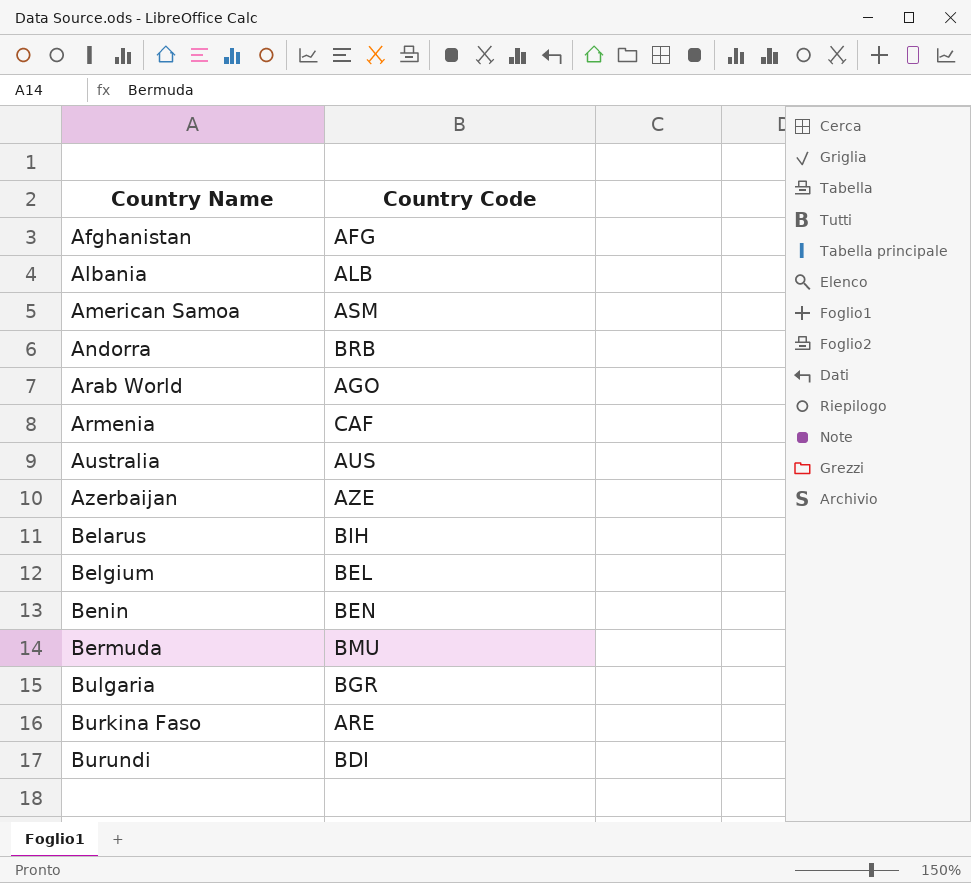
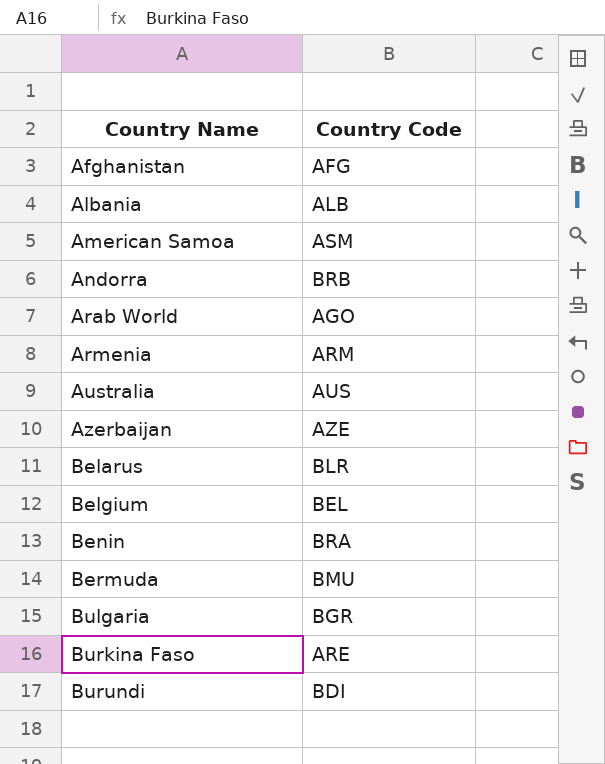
Armenia | Country Code: CAF -> ARM
Belarus | Country Code: BIH -> BLR
Benin | Country Code: BEN -> BRA

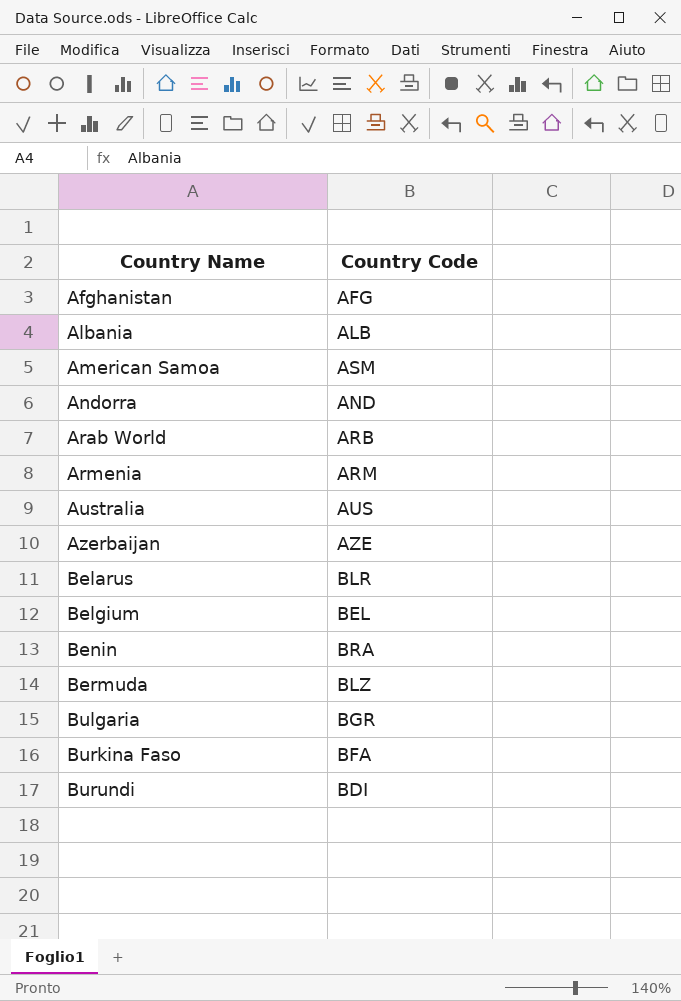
Andorra | Country Code: BRB -> AND
Arab World | Country Code: AGO -> ARB
Bermuda | Country Code: BMU -> BLZ
Burkina Faso | Country Code: ARE -> BFA

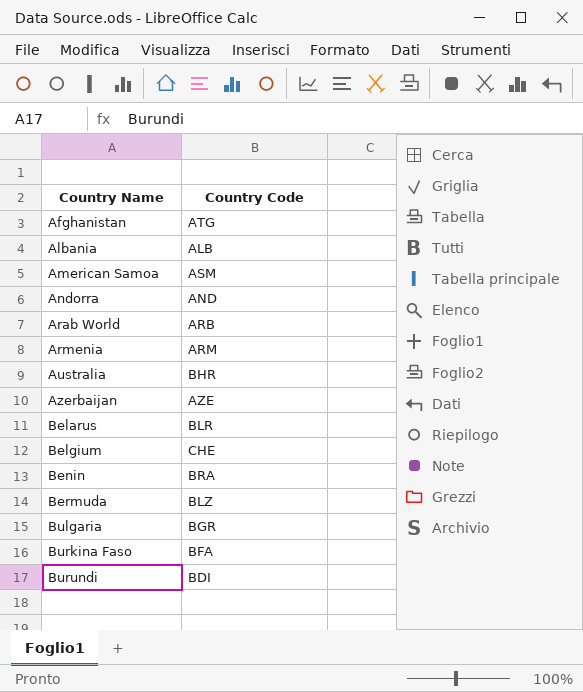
Afghanistan | Country Code: AFG -> ATG
Australia | Country Code: AUS -> BHR
Belgium | Country Code: BEL -> CHE

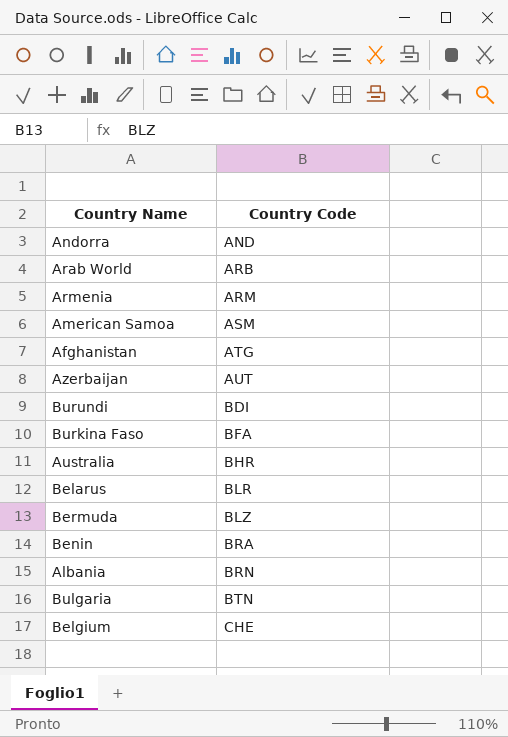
row order: Country Name ascending -> Country Code ascending
Azerbaijan | Country Code: AZE -> AUT
Albania | Country Code: ALB -> BRN
Bulgaria | Country Code: BGR -> BTN

